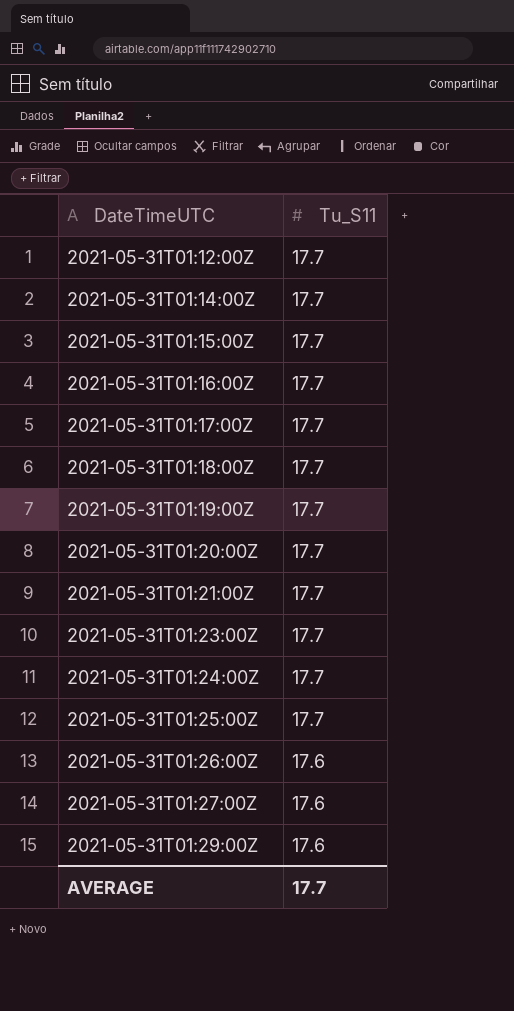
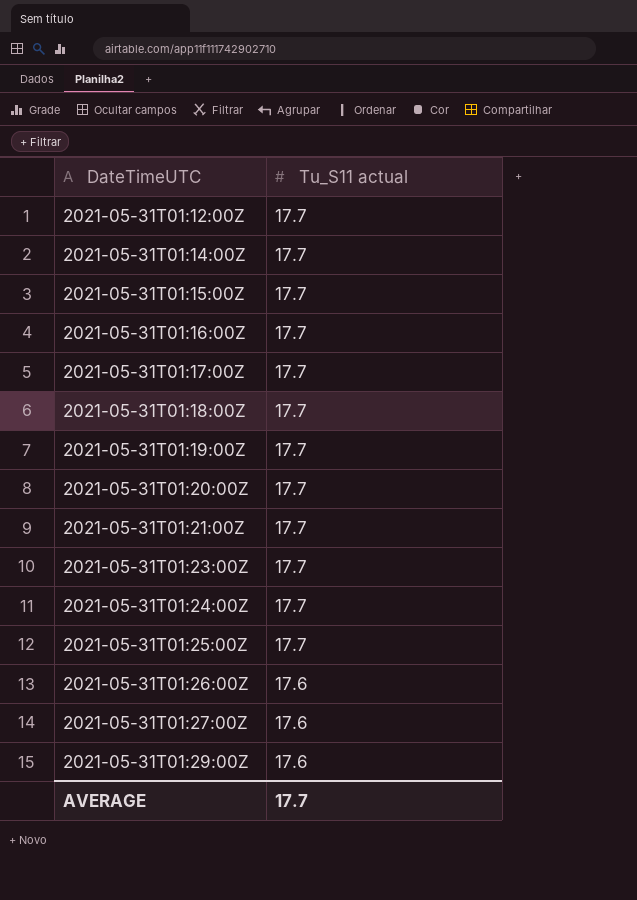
column name: Tu_S11 -> Tu_S11 actual

